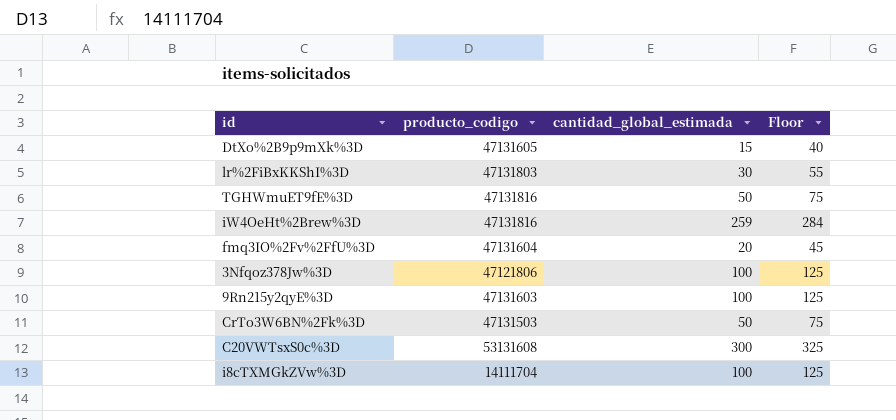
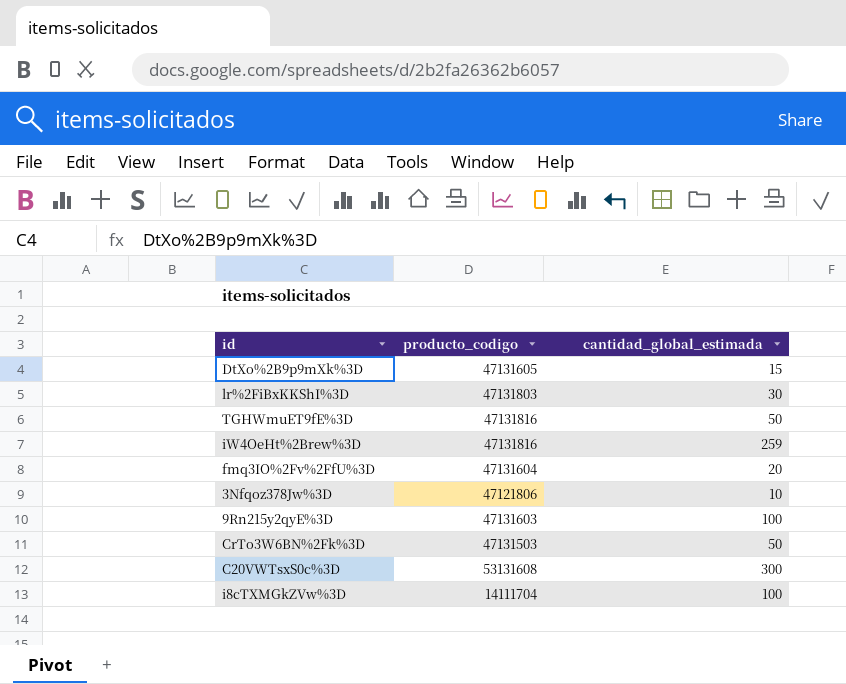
column Floor | formula: [cantidad_global_estimada] + 25 -> none
3Nfqoz378Jw%3D | cantidad_global_estimada: 100 -> 10

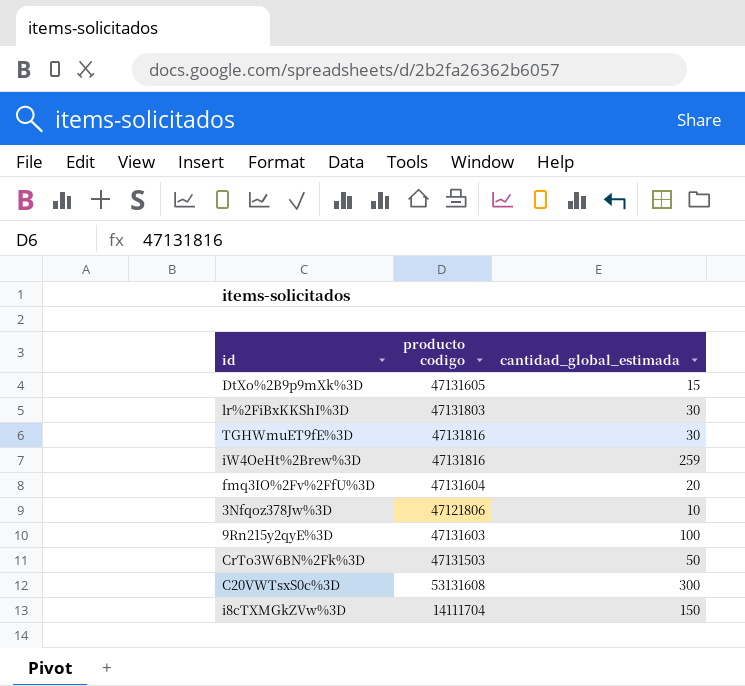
column name: producto_codigo -> producto codigo
TGHWmuET9fE%3D | cantidad_global_estimada: 50 -> 30
i8cTXMGkZVw%3D | cantidad_global_estimada: 100 -> 150

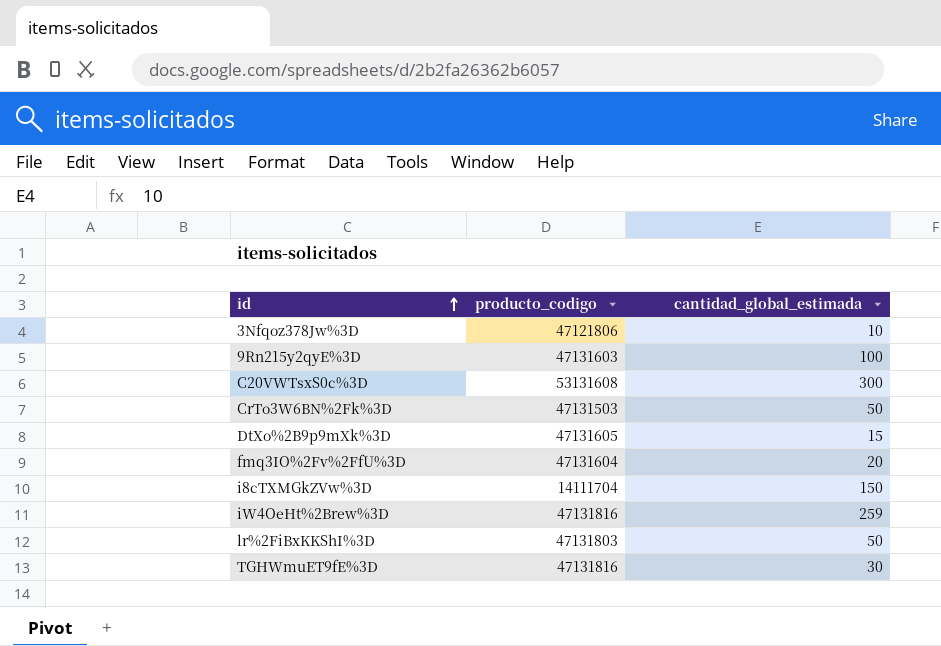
row order: none -> id ascending
column name: producto codigo -> producto_codigo
lr%2FiBxKKShI%3D | cantidad_global_estimada: 30 -> 50

